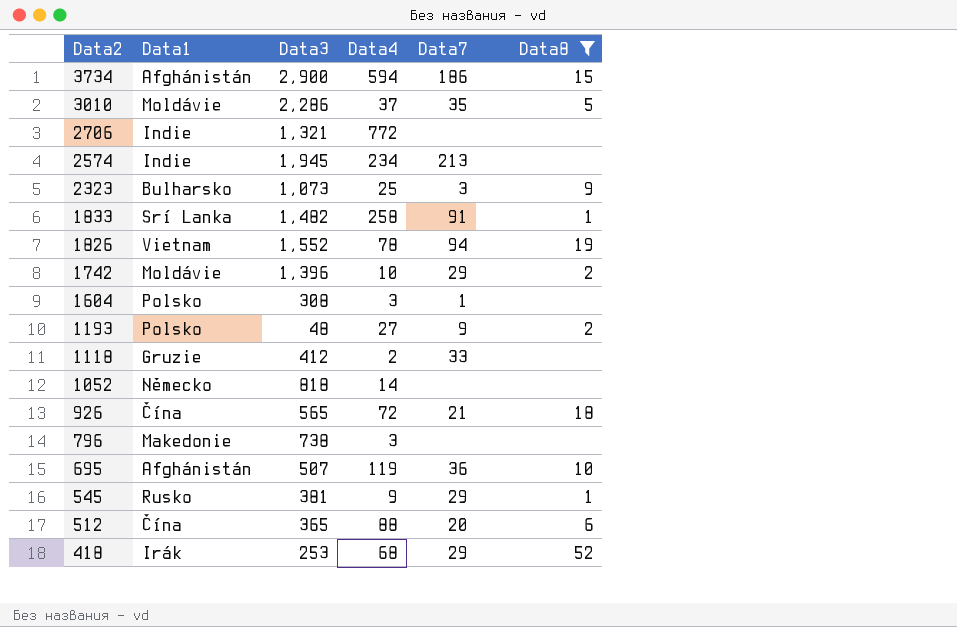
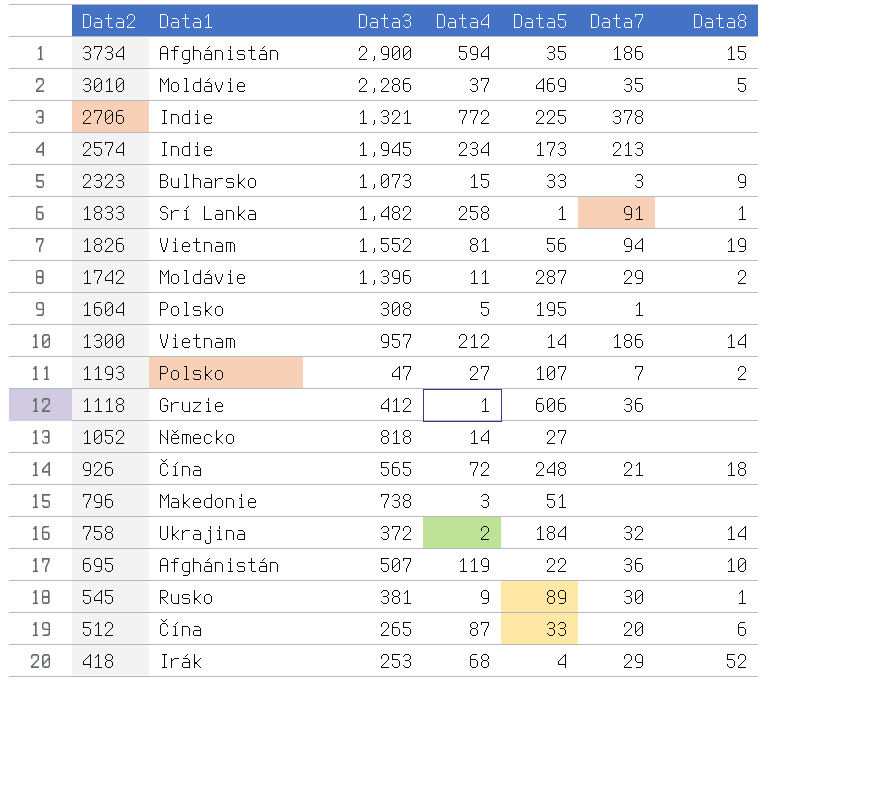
filter: Data8 != 14 -> none
column Data5 | position: none -> 5
2706 | Data7: none -> 378
2323 | Data4: 25 -> 15
1826 | Data4: 78 -> 81
1742 | Data4: 10 -> 11
1604 | Data4: 3 -> 5
1193 | Data3: 48 -> 47
1193 | Data7: 9 -> 7
1118 | Data4: 2 -> 1
1118 | Data7: 33 -> 36
545 | Data7: 29 -> 30
512 | Data3: 365 -> 265
512 | Data4: 88 -> 87

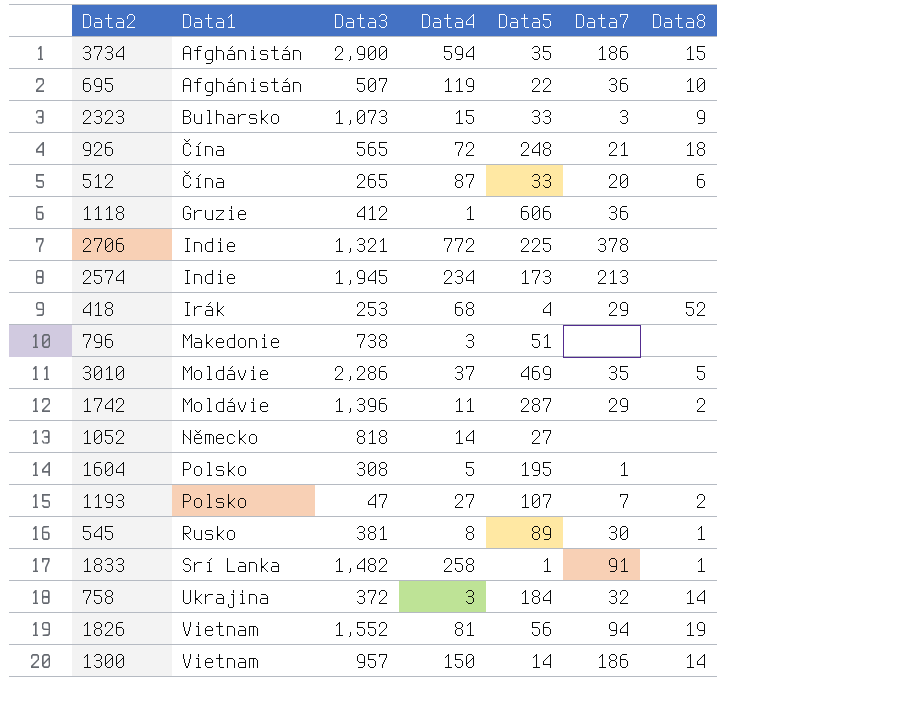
row order: Data2 descending -> Data1 ascending
545 | Data4: 9 -> 8
758 | Data4: 2 -> 3
1300 | Data4: 212 -> 150

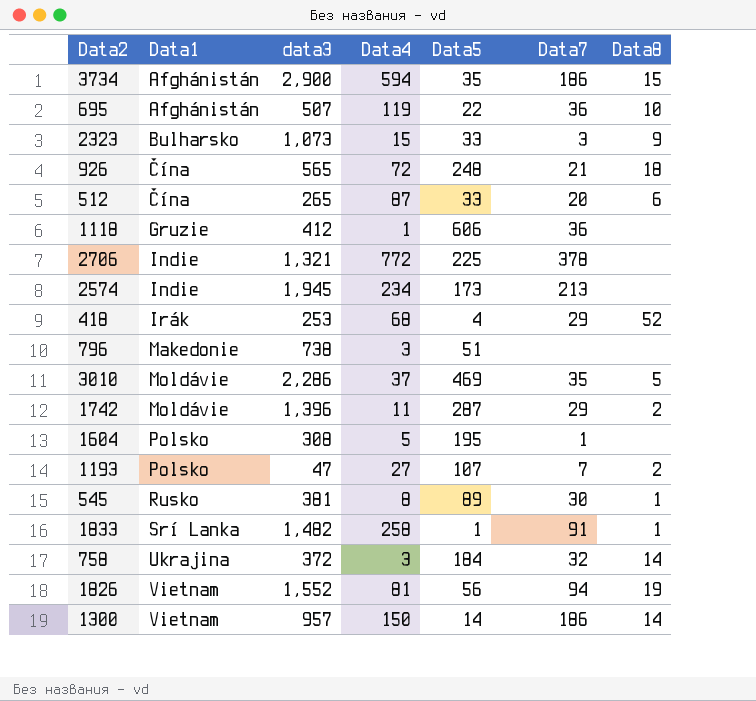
column name: Data3 -> data3
row 1052: Německo | 818 | 14 | 27 | none | none -> none

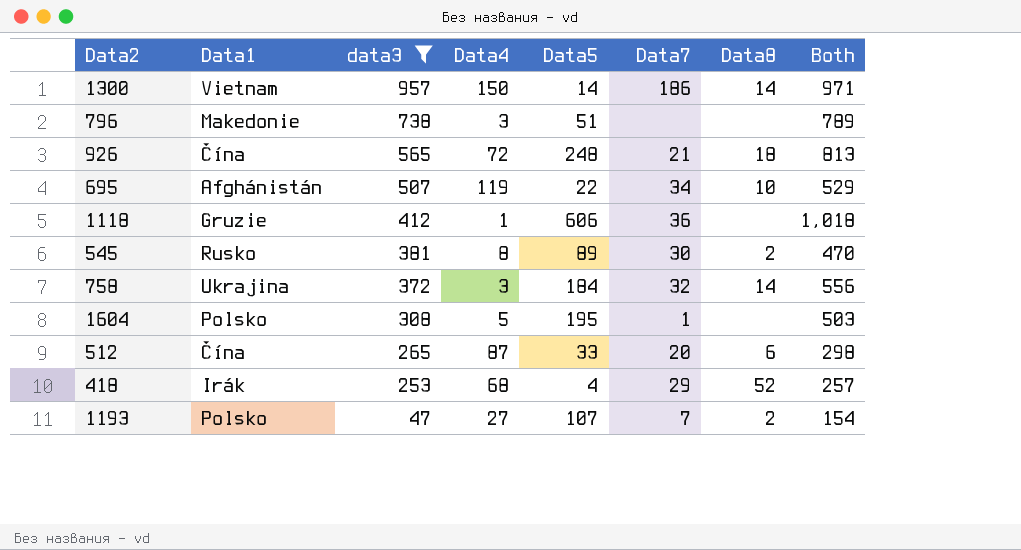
filter: none -> data3 <= 957
row order: Data1 ascending -> data3 descending
column Both | formula: none -> [data3] + [Data5]
695 | Data7: 36 -> 34
545 | Data8: 1 -> 2

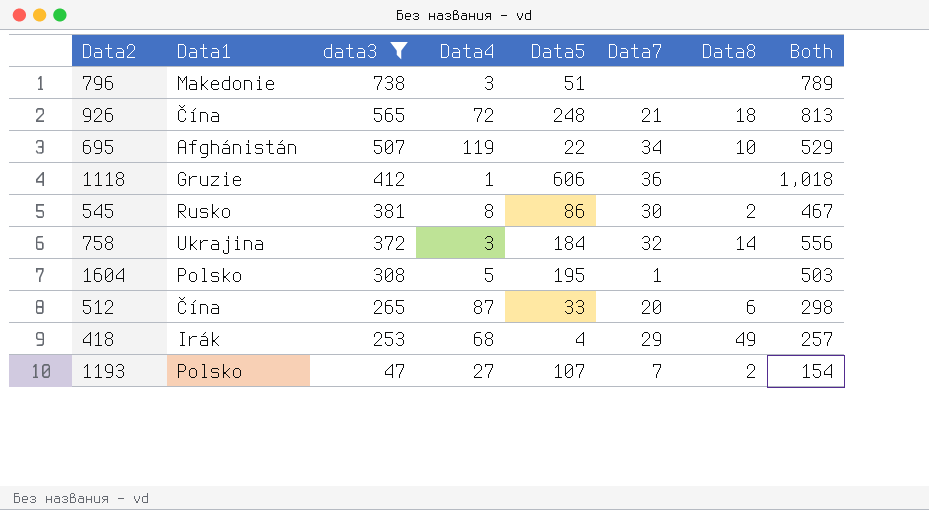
row 1300: Vietnam | 957 | 150 | 14 | 186 | 14 | 971 -> none
545 | Data5: 89 -> 86
545 | Both: 470 -> 467
418 | Data8: 52 -> 49

